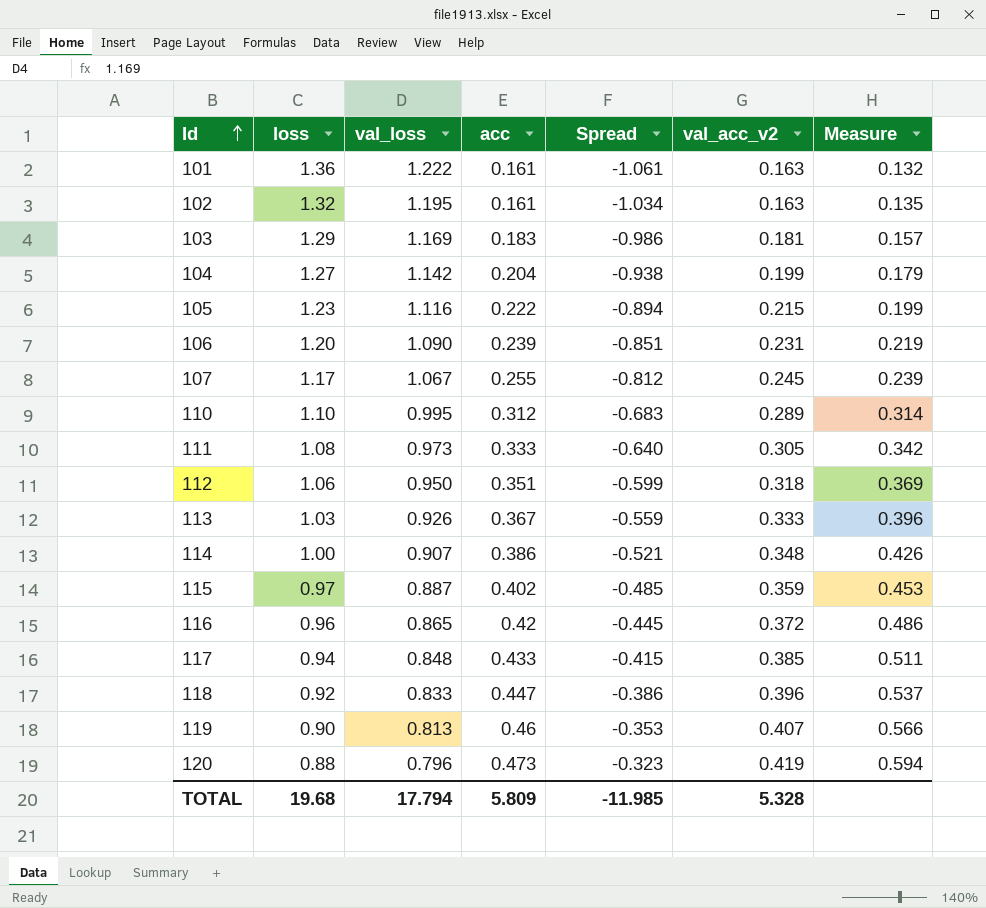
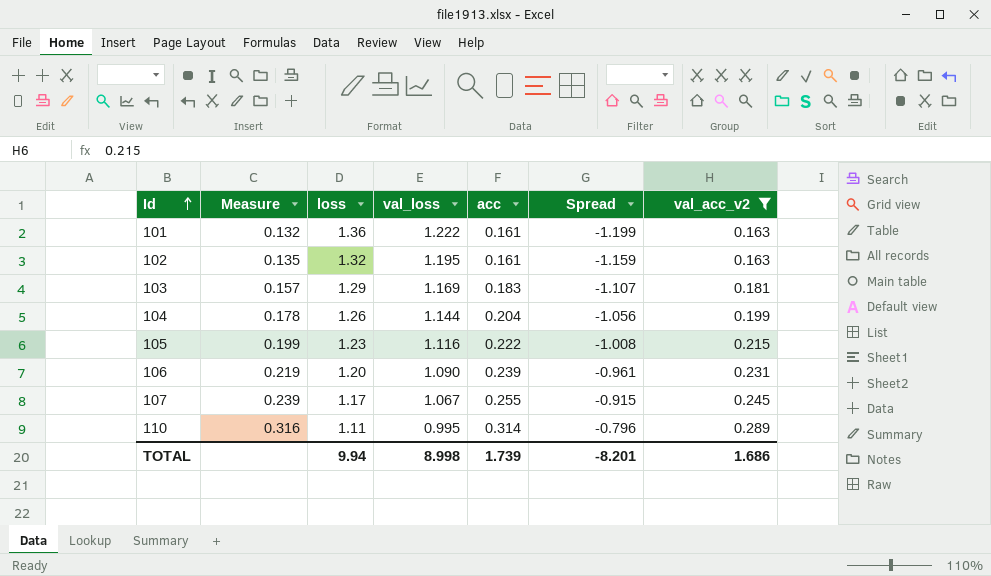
filter: none -> val_acc_v2 <= 0.289
column Measure | position: 7 -> 2
column Spread | formula: [acc] - [val_loss] -> [acc] - [loss]
104 | Measure: 0.179 -> 0.178
104 | loss: 1.27 -> 1.26
104 | val_loss: 1.142 -> 1.144
110 | Measure: 0.314 -> 0.316
110 | loss: 1.10 -> 1.11
110 | acc: 0.312 -> 0.314
TOTAL | loss: 19.68 -> 9.94
TOTAL | val_loss: 17.794 -> 8.998
TOTAL | acc: 5.809 -> 1.739
TOTAL | Spread: -11.985 -> -8.201
TOTAL | val_acc_v2: 5.328 -> 1.686

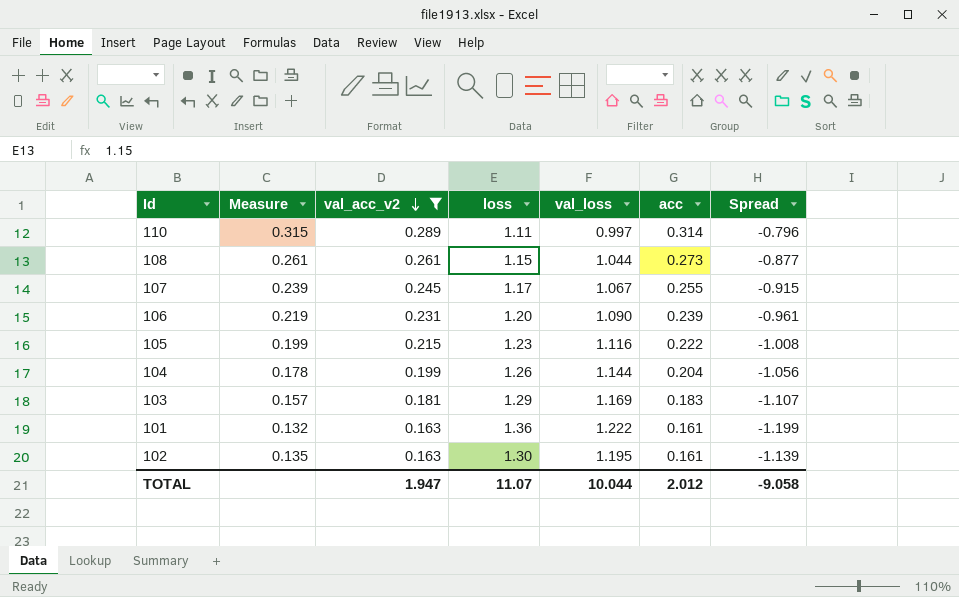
row order: Id ascending -> val_acc_v2 descending
column val_acc_v2 | position: 7 -> 3
110 | Measure: 0.316 -> 0.315
110 | val_loss: 0.995 -> 0.997
row 108: none -> 0.261 | 0.261 | 1.15 | 1.044 | 0.273 | -0.877
102 | loss: 1.32 -> 1.30
102 | Spread: -1.159 -> -1.139
TOTAL | val_acc_v2: 1.686 -> 1.947
TOTAL | loss: 9.94 -> 11.07
TOTAL | val_loss: 8.998 -> 10.044
TOTAL | acc: 1.739 -> 2.012
TOTAL | Spread: -8.201 -> -9.058

